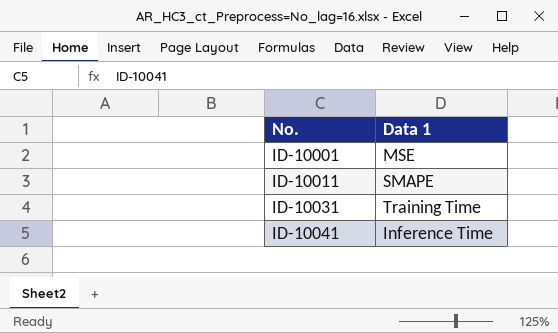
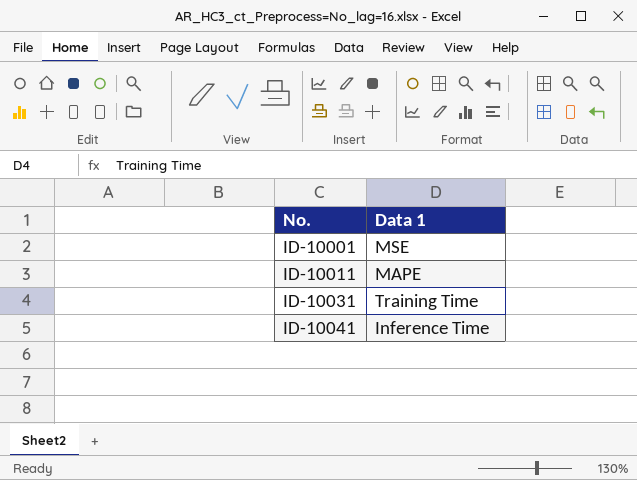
ID-10011 | Data 1: SMAPE -> MAPE

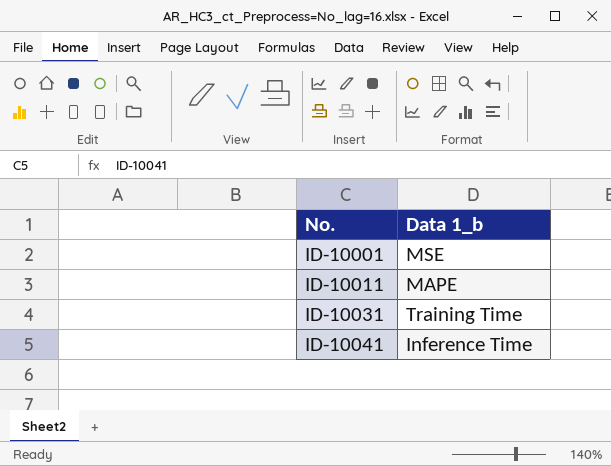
column name: Data 1 -> Data 1_b

